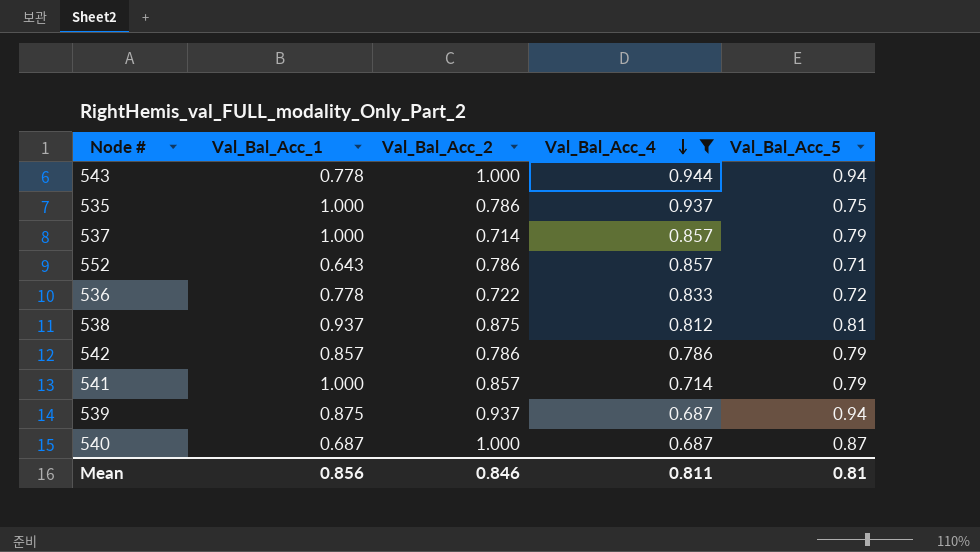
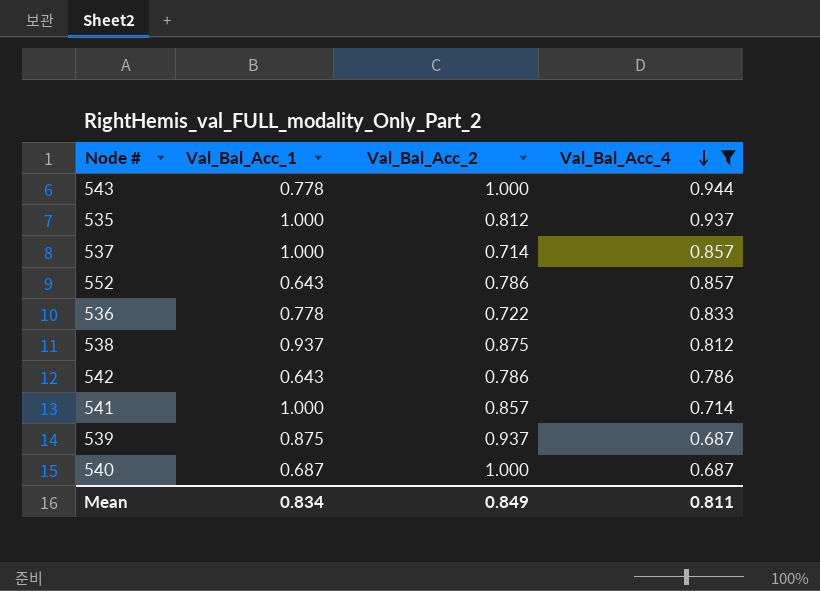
column Val_Bal_Acc_5 | position: 5 -> none
535 | Val_Bal_Acc_2: 0.786 -> 0.812
542 | Val_Bal_Acc_1: 0.857 -> 0.643
Mean | Val_Bal_Acc_1: 0.856 -> 0.834
Mean | Val_Bal_Acc_2: 0.846 -> 0.849

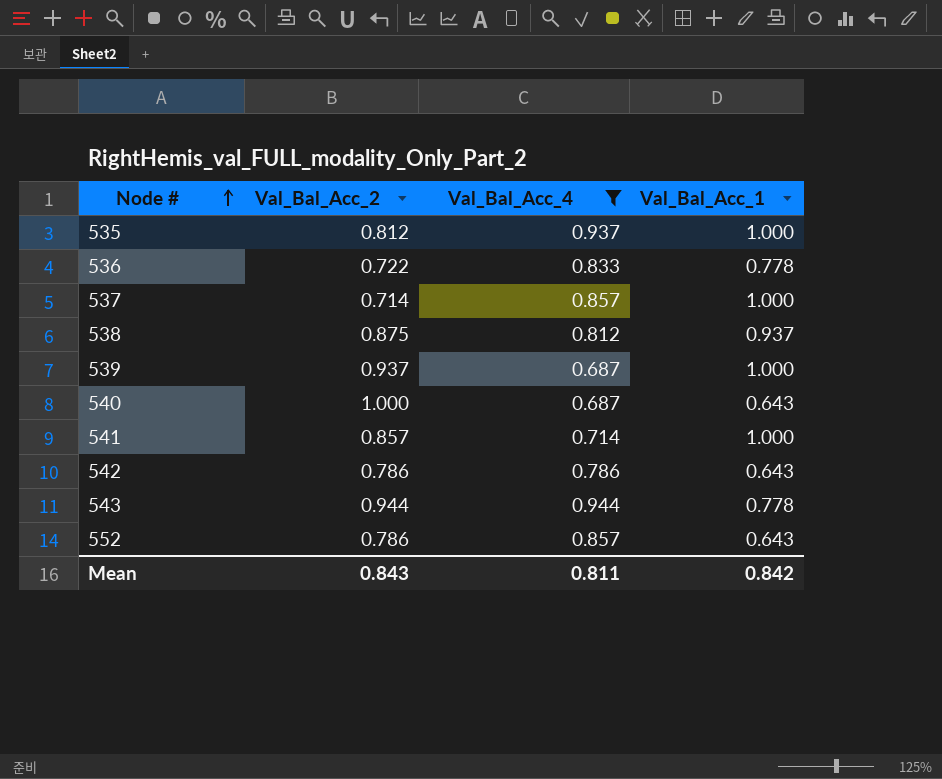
row order: Val_Bal_Acc_4 descending -> Node # ascending
column Val_Bal_Acc_1 | position: 2 -> 4
539 | Val_Bal_Acc_1: 0.875 -> 1.000
540 | Val_Bal_Acc_1: 0.687 -> 0.643
543 | Val_Bal_Acc_2: 1.000 -> 0.944
Mean | Val_Bal_Acc_2: 0.849 -> 0.843
Mean | Val_Bal_Acc_1: 0.834 -> 0.842

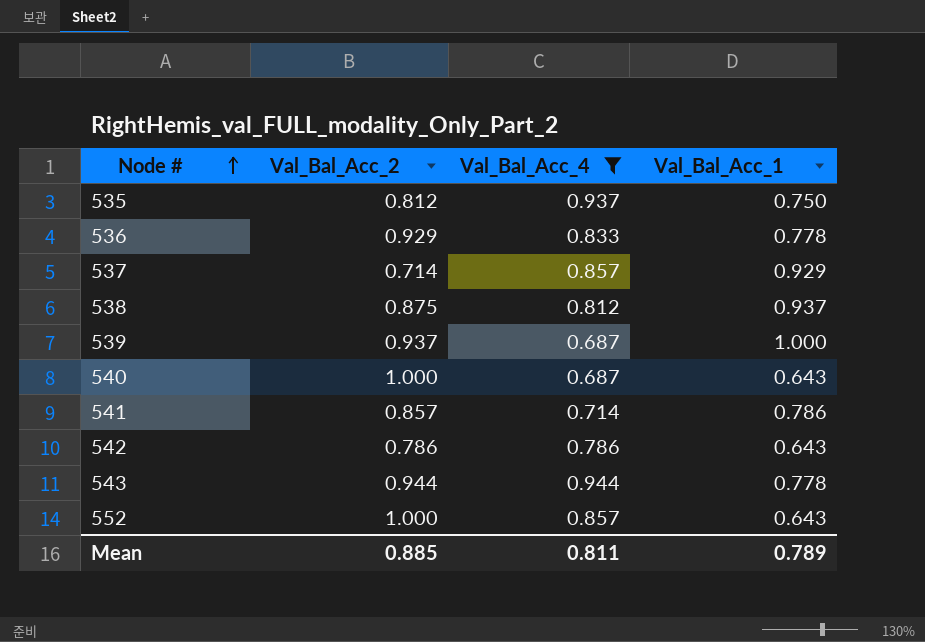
535 | Val_Bal_Acc_1: 1.000 -> 0.750
536 | Val_Bal_Acc_2: 0.722 -> 0.929
537 | Val_Bal_Acc_1: 1.000 -> 0.929
541 | Val_Bal_Acc_1: 1.000 -> 0.786
552 | Val_Bal_Acc_2: 0.786 -> 1.000
Mean | Val_Bal_Acc_2: 0.843 -> 0.885
Mean | Val_Bal_Acc_1: 0.842 -> 0.789

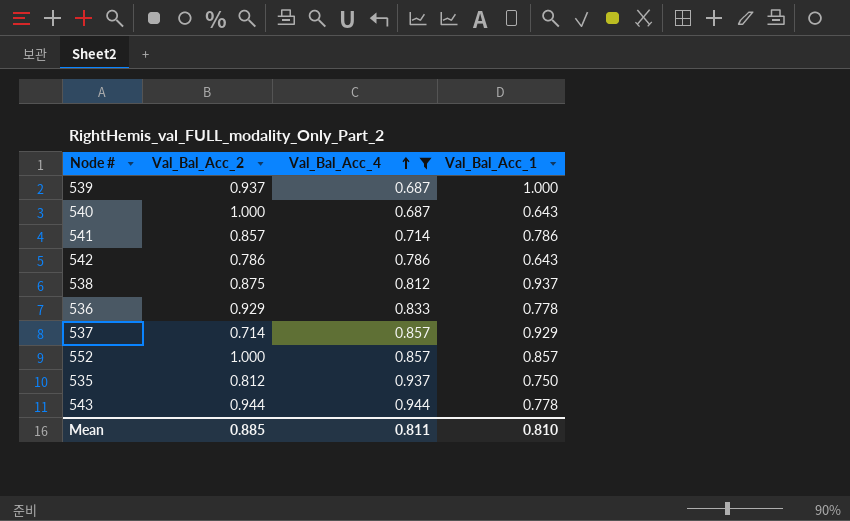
row order: Node # ascending -> Val_Bal_Acc_4 ascending
552 | Val_Bal_Acc_1: 0.643 -> 0.857
Mean | Val_Bal_Acc_1: 0.789 -> 0.810

